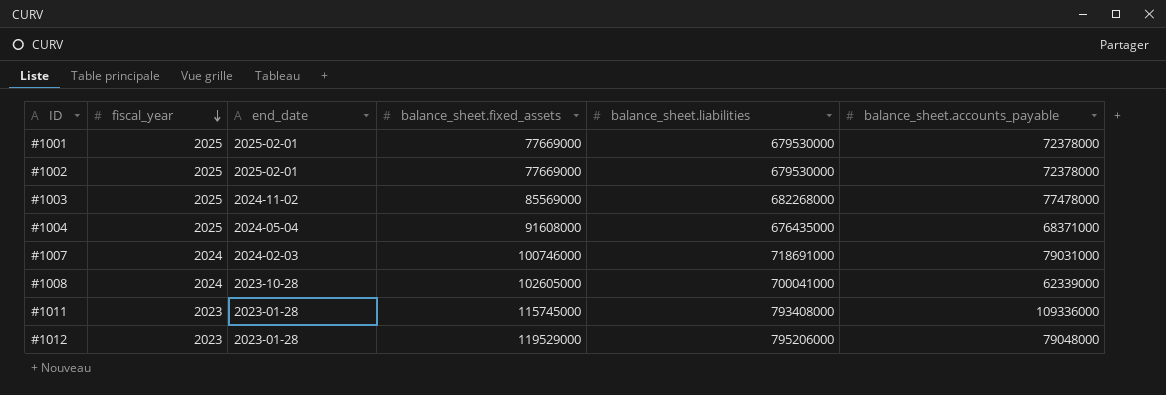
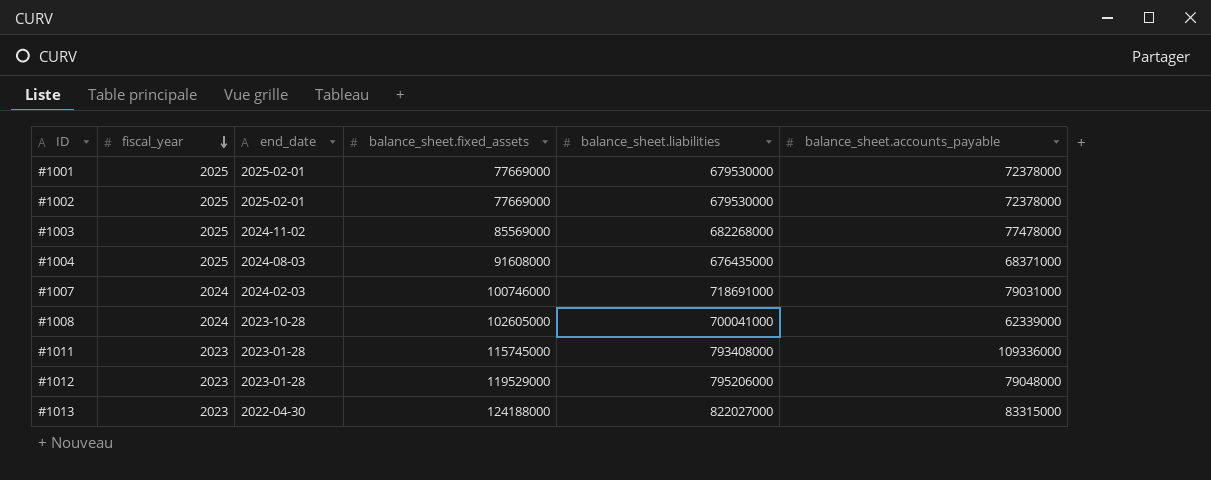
#1004 | end_date: 2024-05-04 -> 2024-08-03
row #1013: none -> 2023 | 2022-04-30 | 124188000 | 822027000 | 83315000

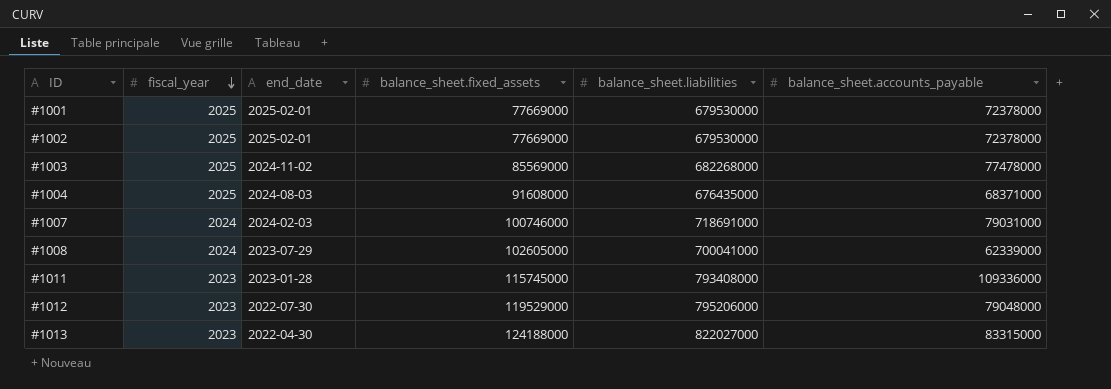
#1008 | end_date: 2023-10-28 -> 2023-07-29
#1012 | end_date: 2023-01-28 -> 2022-07-30

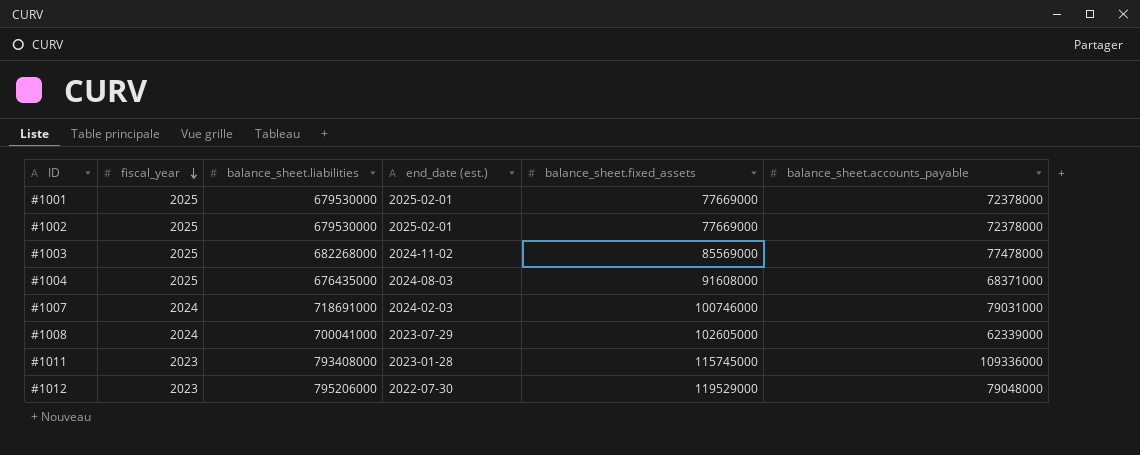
column balance_sheet.liabilities | position: 5 -> 3
column name: end_date -> end_date (est.)
row #1013: 2023 | 2022-04-30 | 124188000 | 822027000 | 83315000 -> none

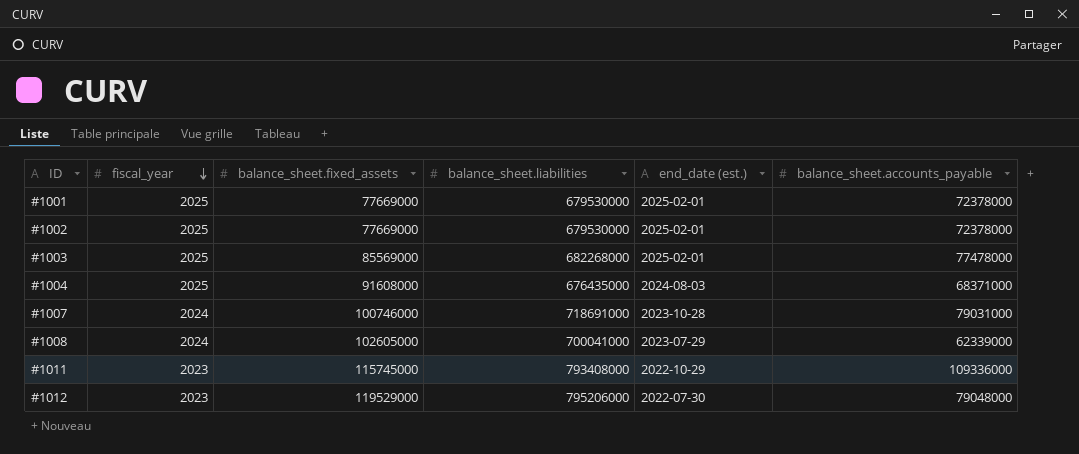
column balance_sheet.fixed_assets | position: 5 -> 3
#1003 | end_date (est.): 2024-11-02 -> 2025-02-01
#1007 | end_date (est.): 2024-02-03 -> 2023-10-28
#1011 | end_date (est.): 2023-01-28 -> 2022-10-29

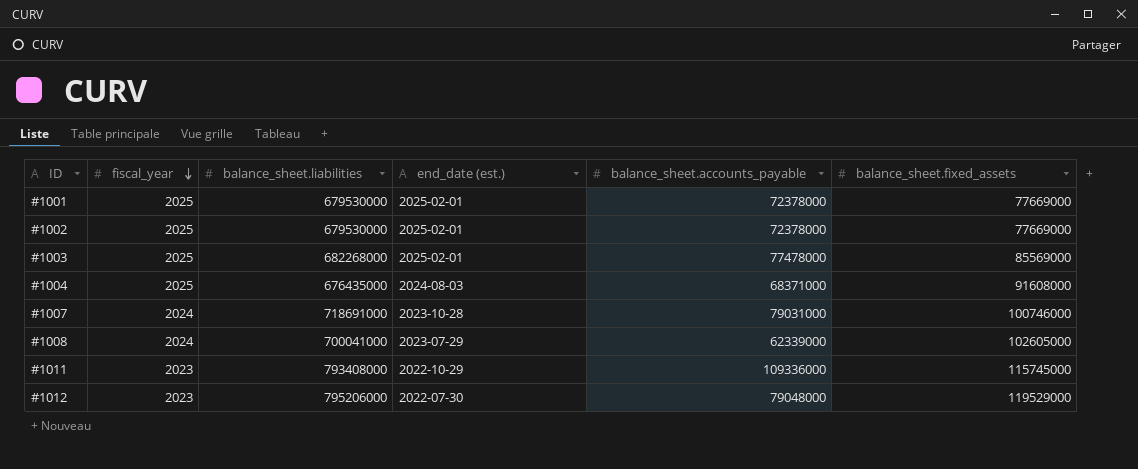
column balance_sheet.fixed_assets | position: 3 -> 6

